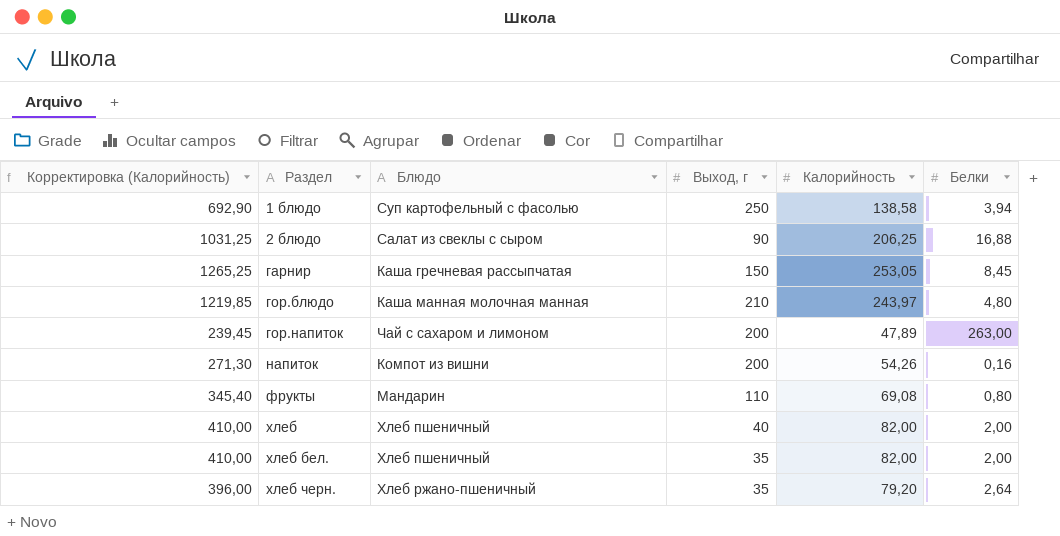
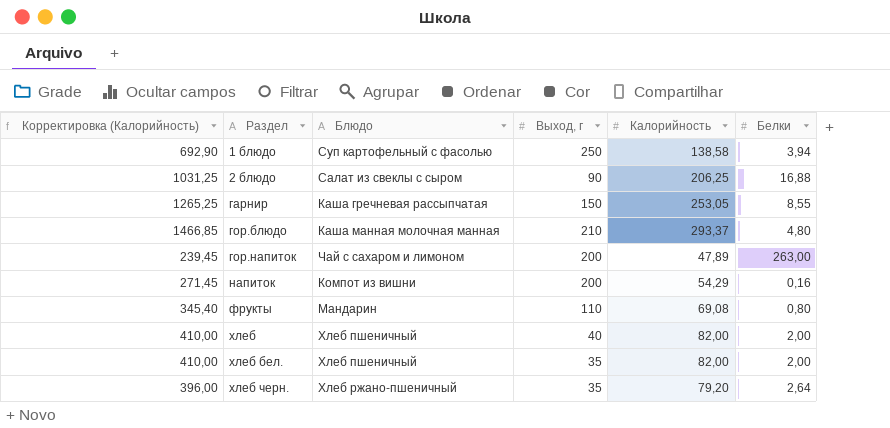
гарнир | Белки: 8,45 -> 8,55
гор.блюдо | Корректировка (Калорийность): 1219,85 -> 1466,85
гор.блюдо | Калорийность: 243,97 -> 293,37
напиток | Корректировка (Калорийность): 271,30 -> 271,45
напиток | Калорийность: 54,26 -> 54,29

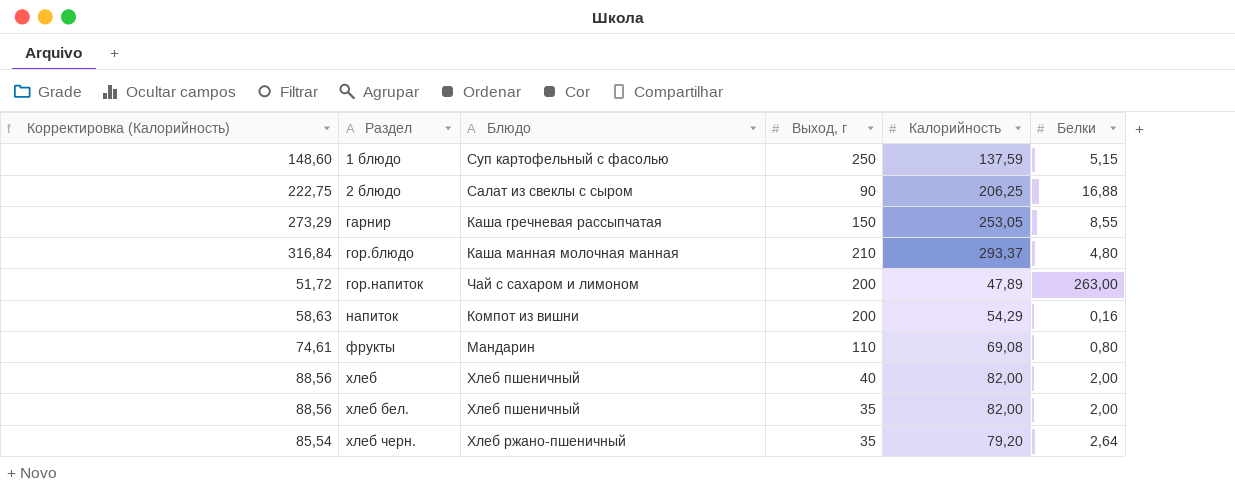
column Корректировка (Калорийность) | formula: [Калорийность] * 5 -> [Калорийность] * 1,08
1 блюдо | Калорийность: 138,58 -> 137,59
1 блюдо | Белки: 3,94 -> 5,15

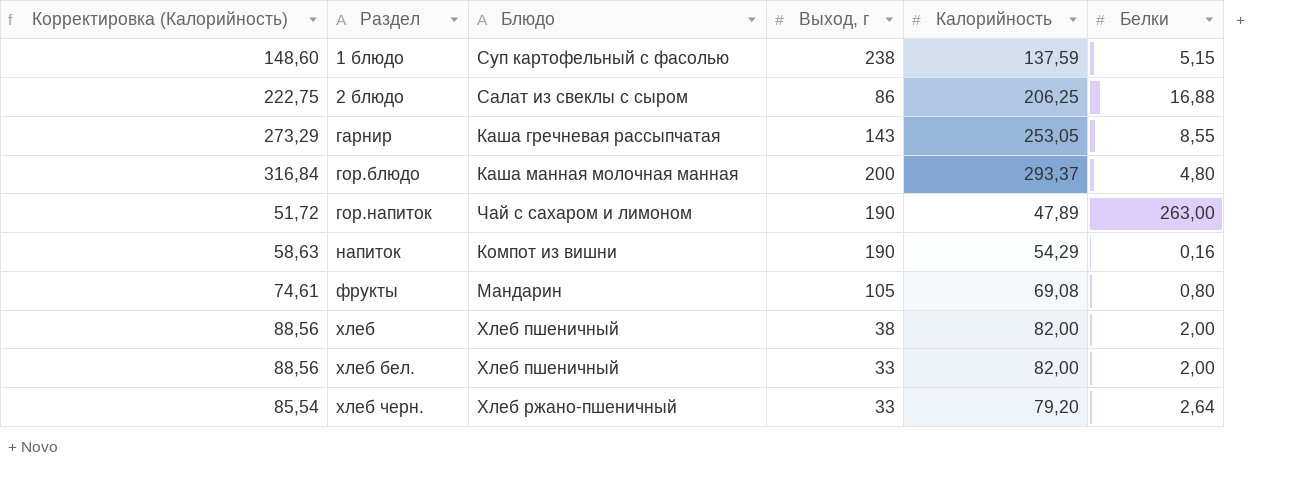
1 блюдо | Выход, г: 250 -> 238
2 блюдо | Выход, г: 90 -> 86
гарнир | Выход, г: 150 -> 143
гор.блюдо | Выход, г: 210 -> 200
гор.напиток | Выход, г: 200 -> 190
напиток | Выход, г: 200 -> 190
фрукты | Выход, г: 110 -> 105
хлеб | Выход, г: 40 -> 38
хлеб бел. | Выход, г: 35 -> 33
хлеб черн. | Выход, г: 35 -> 33

